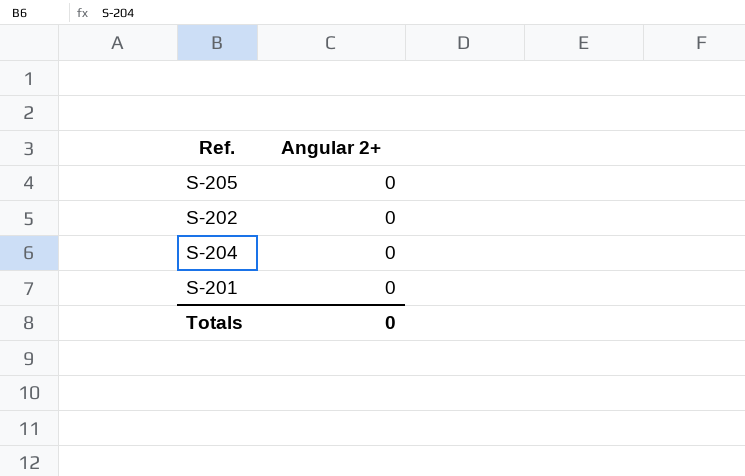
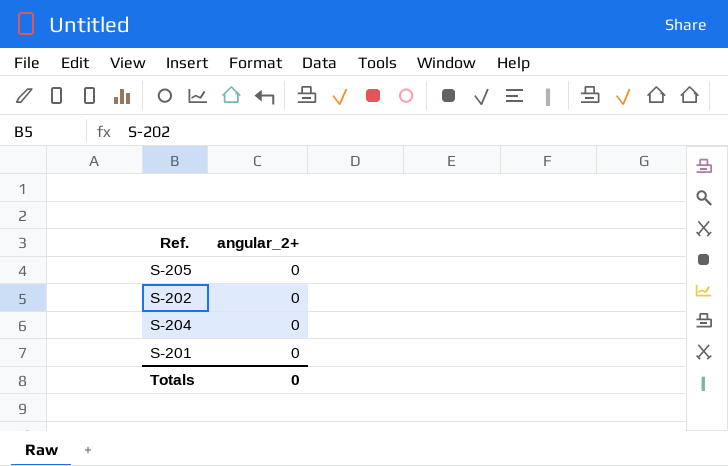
column name: Angular 2+ -> angular_2+

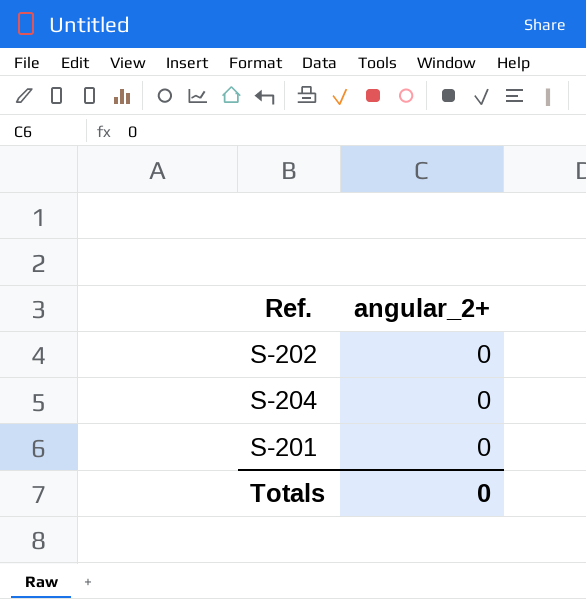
row S-205: 0 -> none

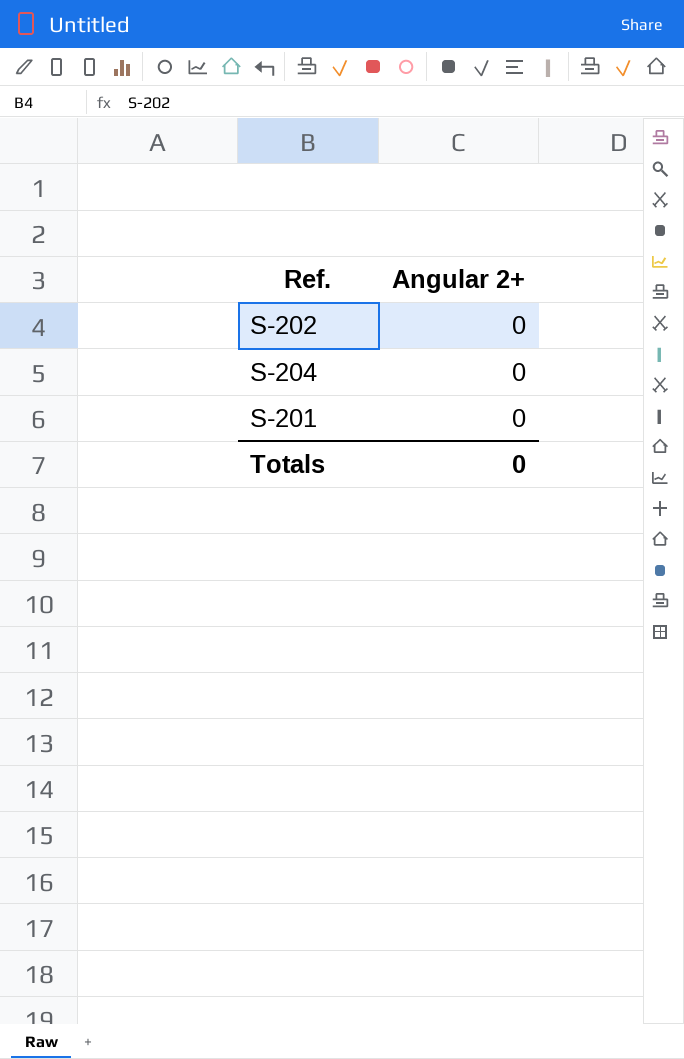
column name: angular_2+ -> Angular 2+

